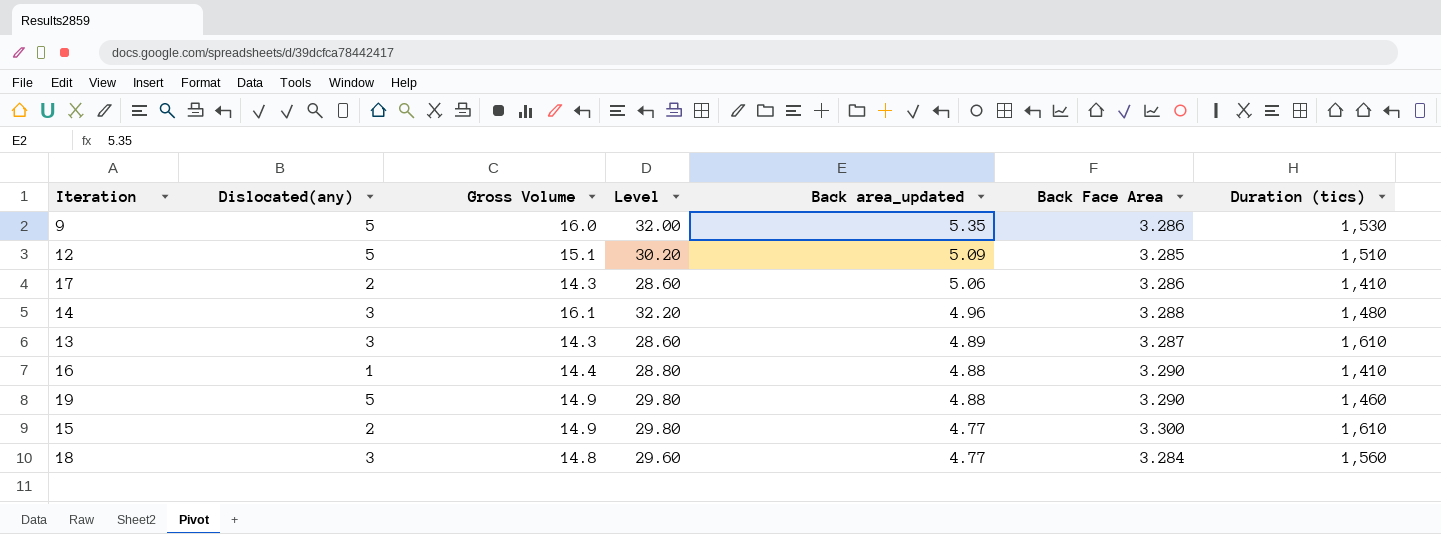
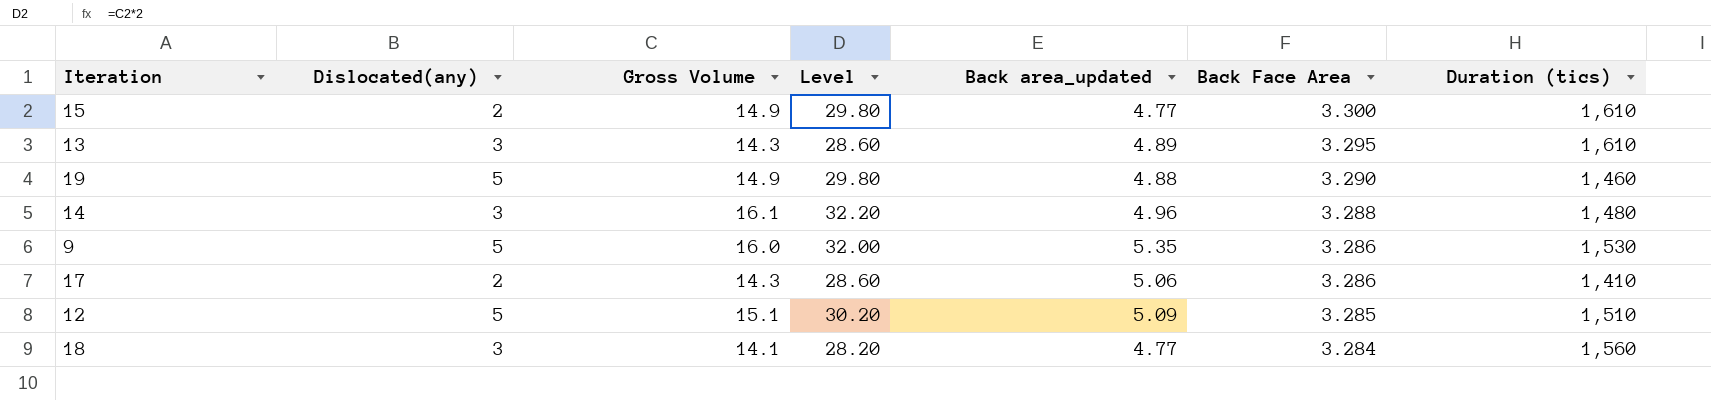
row order: Back area_updated descending -> Back Face Area descending
row 16: 1 | 14.4 | 28.80 | 4.88 | 3.290 | 1,410 -> none
13 | Back Face Area: 3.287 -> 3.295
18 | Gross Volume: 14.8 -> 14.1
18 | Level: 29.60 -> 28.20

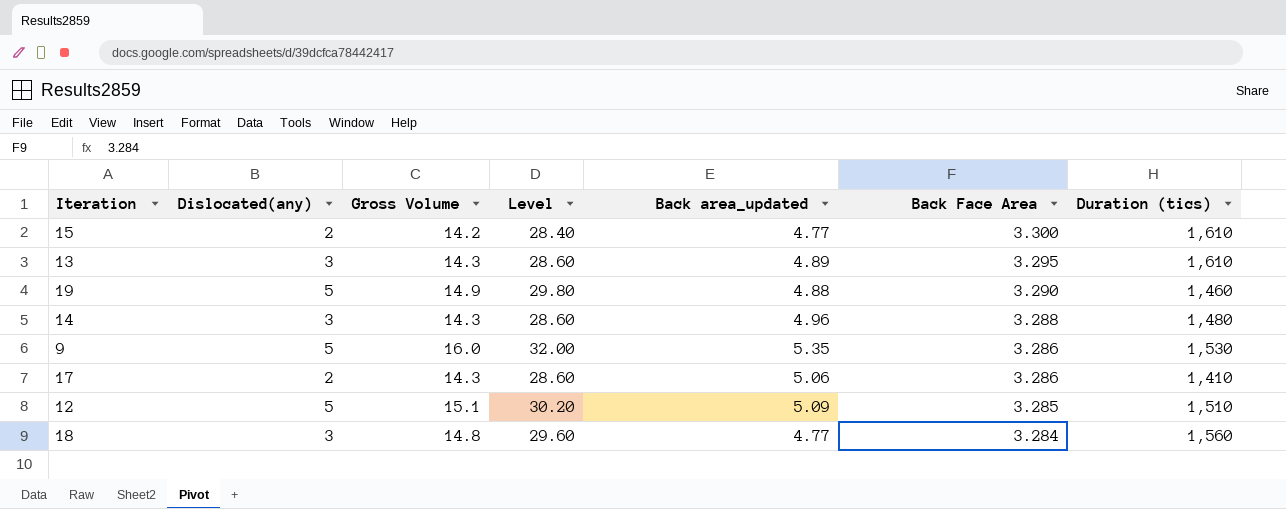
15 | Gross Volume: 14.9 -> 14.2
15 | Level: 29.80 -> 28.40
14 | Gross Volume: 16.1 -> 14.3
14 | Level: 32.20 -> 28.60
18 | Gross Volume: 14.1 -> 14.8
18 | Level: 28.20 -> 29.60

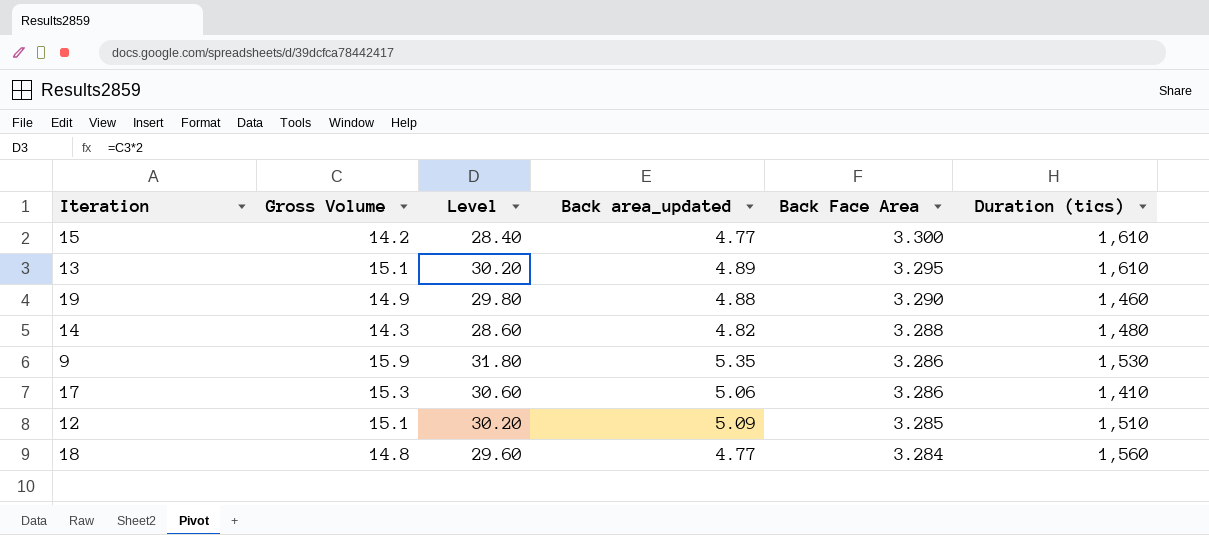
column Dislocated(any) | position: 2 -> none
13 | Gross Volume: 14.3 -> 15.1
13 | Level: 28.60 -> 30.20
14 | Back area_updated: 4.96 -> 4.82
9 | Gross Volume: 16.0 -> 15.9
9 | Level: 32.00 -> 31.80
17 | Gross Volume: 14.3 -> 15.3
17 | Level: 28.60 -> 30.60

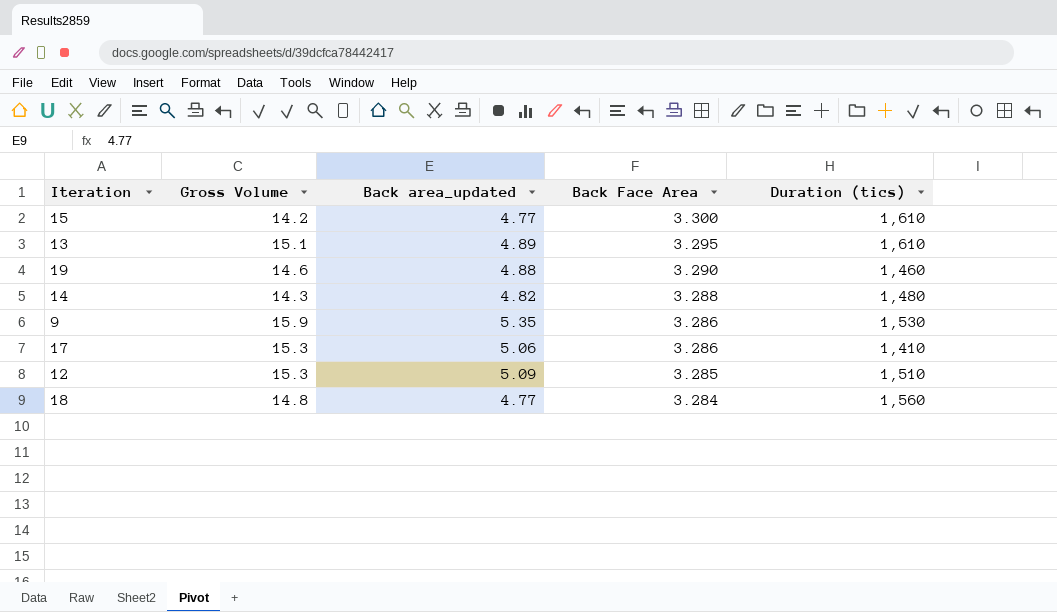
column Level | formula: [Gross Volume] * 2 -> none
19 | Gross Volume: 14.9 -> 14.6
12 | Gross Volume: 15.1 -> 15.3

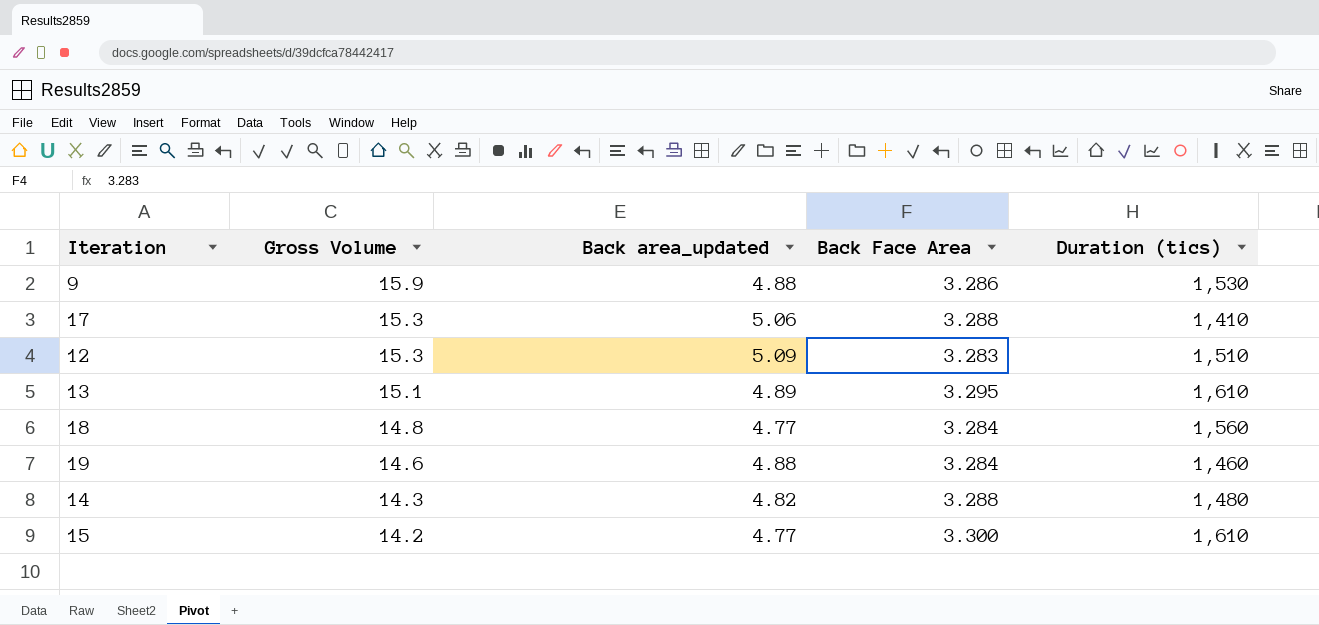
row order: Back Face Area descending -> Gross Volume descending
9 | Back area_updated: 5.35 -> 4.88
17 | Back Face Area: 3.286 -> 3.288
12 | Back Face Area: 3.285 -> 3.283
19 | Back Face Area: 3.290 -> 3.284

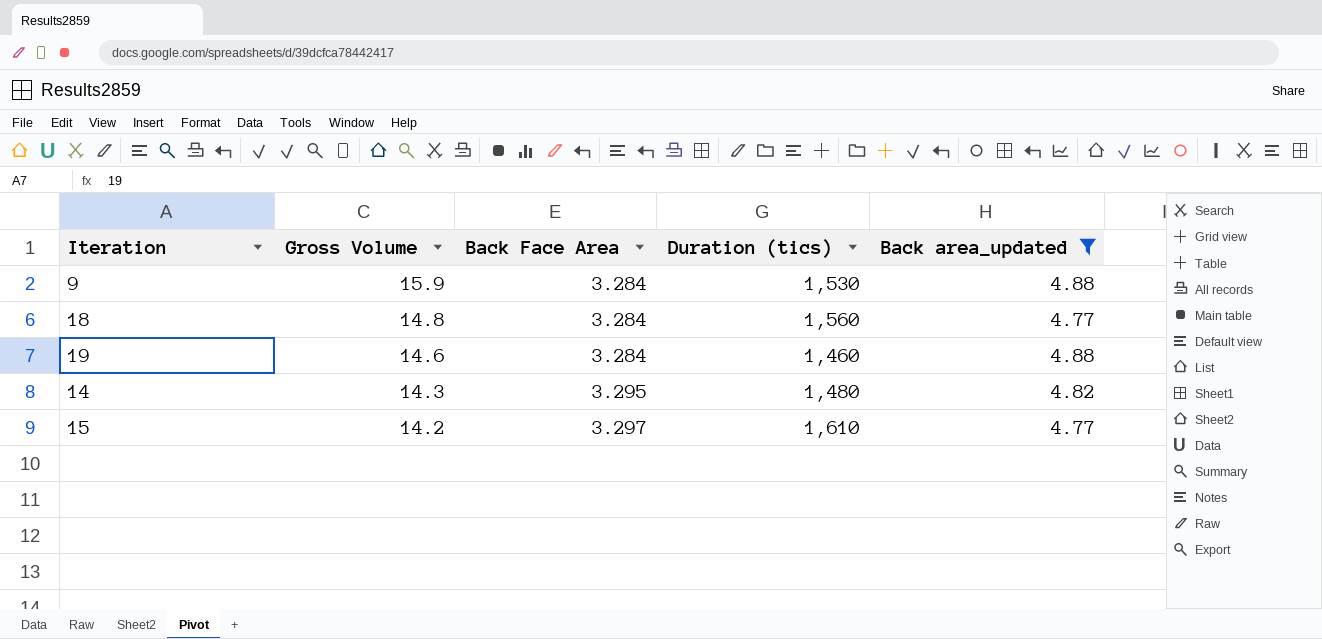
filter: none -> Back area_updated <= 4.88
column Back area_updated | position: 3 -> 5
9 | Back Face Area: 3.286 -> 3.284
14 | Back Face Area: 3.288 -> 3.295
15 | Back Face Area: 3.300 -> 3.297

